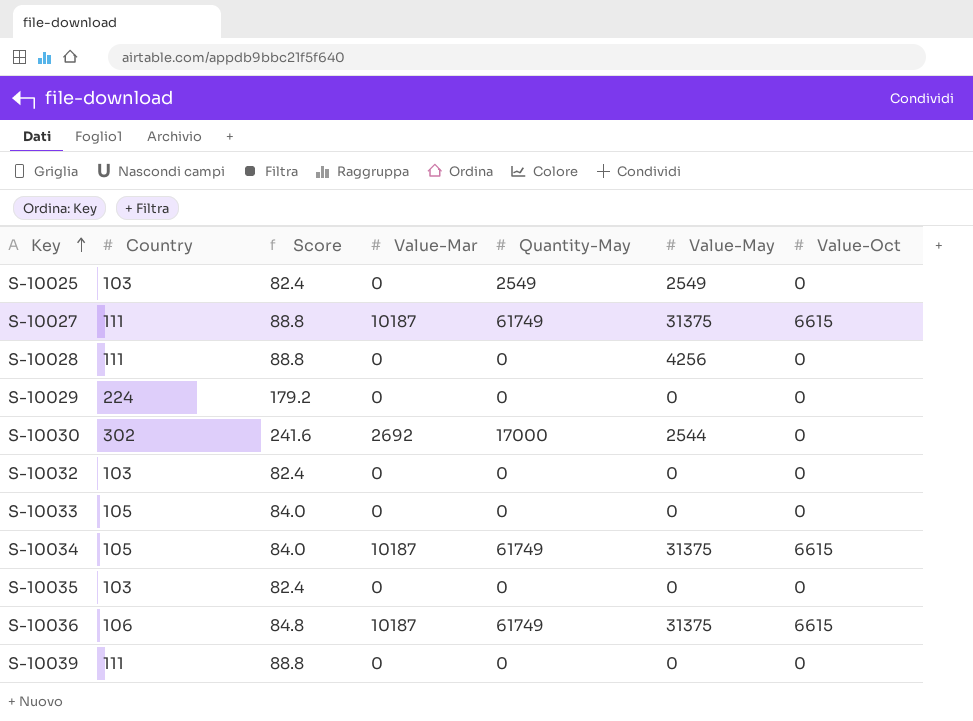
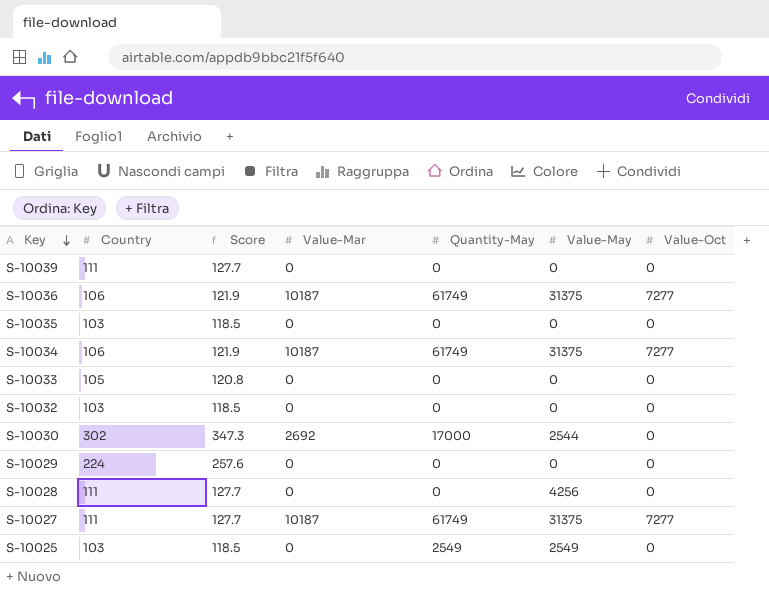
row order: Key ascending -> Key descending
column Score | formula: [Country] * 0.8 -> [Country] * 1.15
S-10036 | Value-Oct: 6615 -> 7277
S-10034 | Country: 105 -> 106
S-10034 | Value-Oct: 6615 -> 7277
S-10027 | Value-Oct: 6615 -> 7277

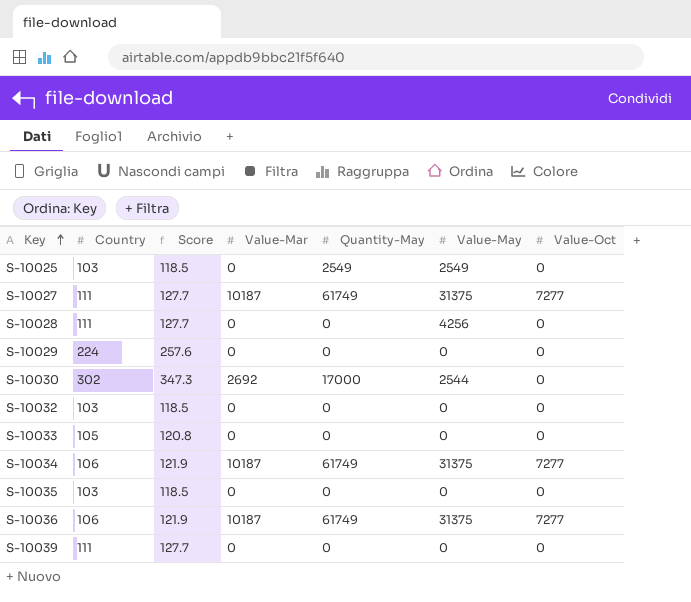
row order: Key descending -> Key ascending

